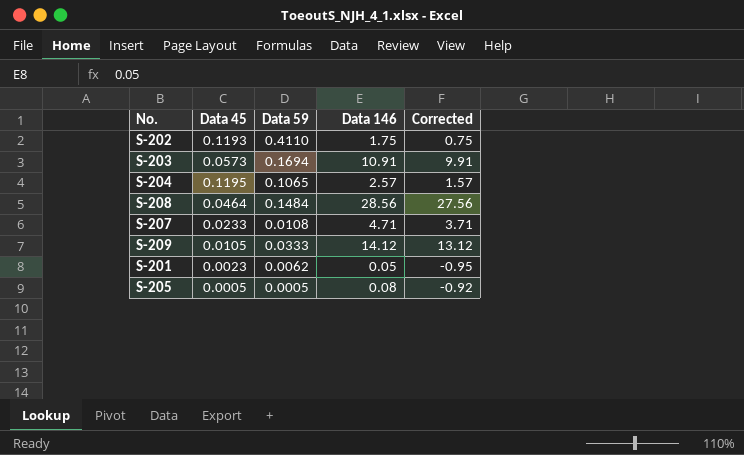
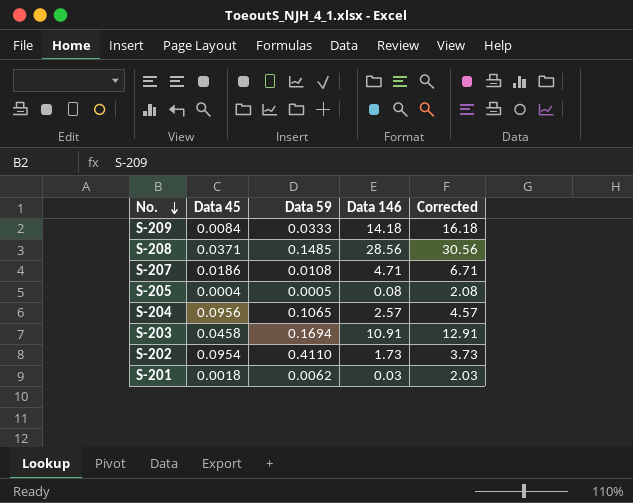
row order: none -> No. descending
column Corrected | formula: [Data 146] - 1 -> [Data 146] + 2
S-209 | Data 45: 0.0105 -> 0.0084
S-209 | Data 146: 14.12 -> 14.18
S-208 | Data 45: 0.0464 -> 0.0371
S-208 | Data 59: 0.1484 -> 0.1485
S-207 | Data 45: 0.0233 -> 0.0186
S-205 | Data 45: 0.0005 -> 0.0004
S-204 | Data 45: 0.1195 -> 0.0956
S-203 | Data 45: 0.0573 -> 0.0458
S-202 | Data 45: 0.1193 -> 0.0954
S-202 | Data 146: 1.75 -> 1.73
S-201 | Data 45: 0.0023 -> 0.0018
S-201 | Data 146: 0.05 -> 0.03

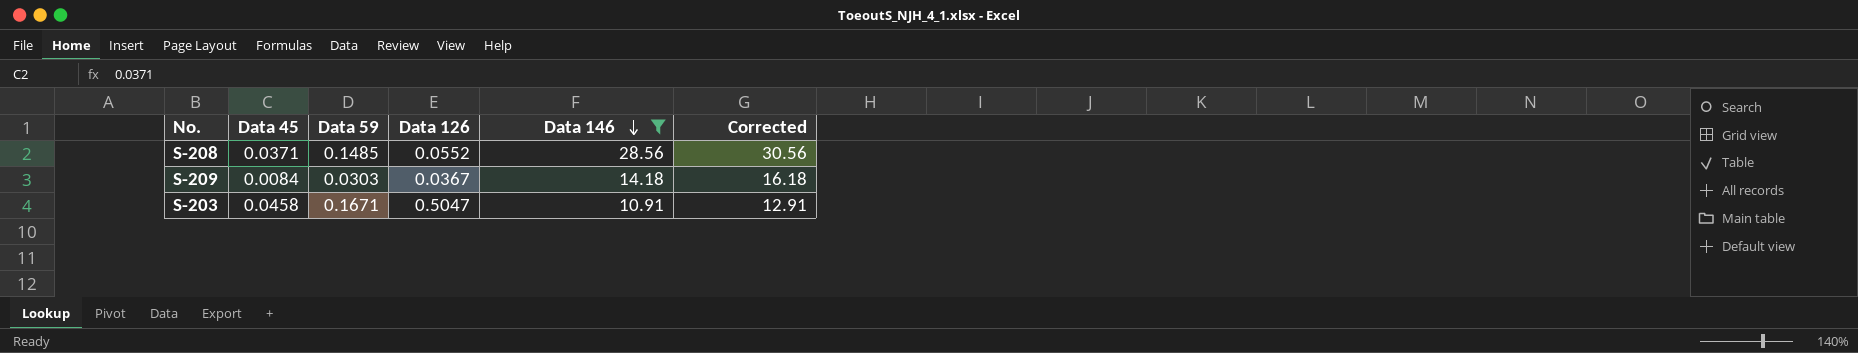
filter: none -> Data 146 >= 10.91
row order: No. descending -> Data 146 descending
column Data 126 | position: none -> 4
S-209 | Data 59: 0.0333 -> 0.0303
S-203 | Data 59: 0.1694 -> 0.1671

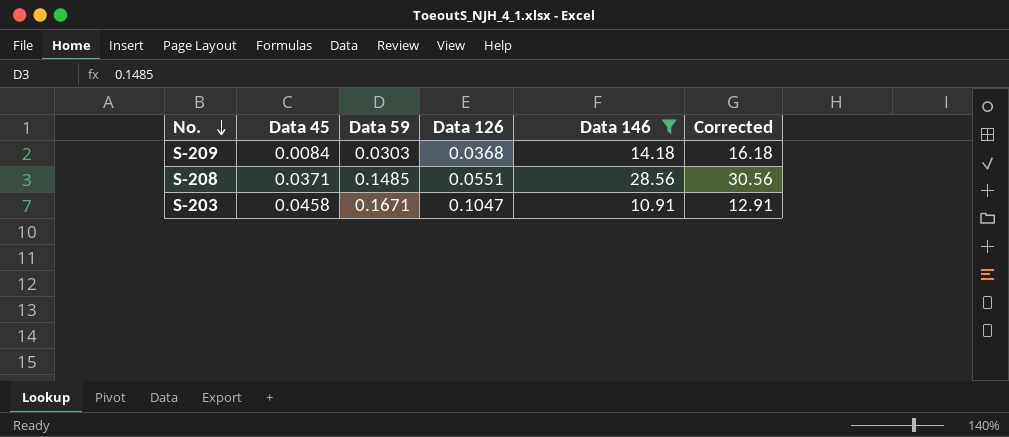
row order: Data 146 descending -> No. descending
S-209 | Data 126: 0.0367 -> 0.0368
S-208 | Data 126: 0.0552 -> 0.0551
S-203 | Data 126: 0.5047 -> 0.1047

